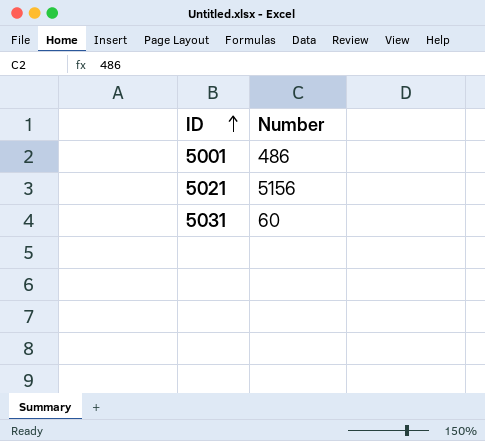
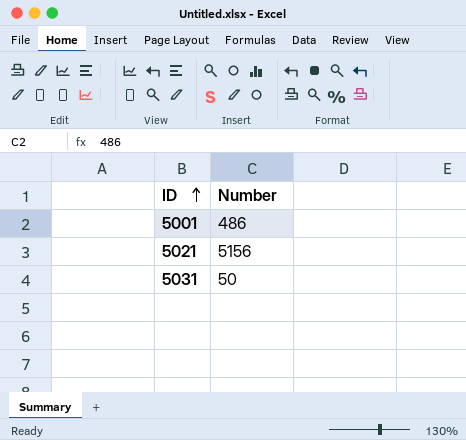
5031 | Number: 60 -> 50

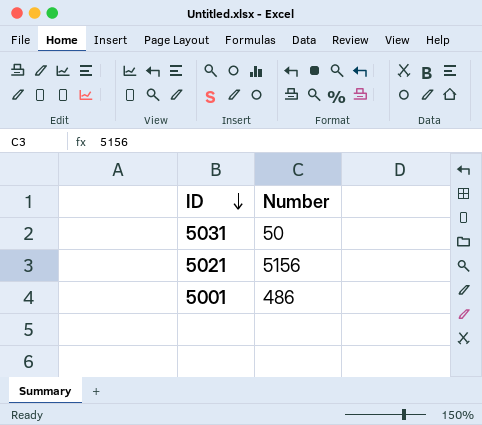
row order: ID ascending -> ID descending

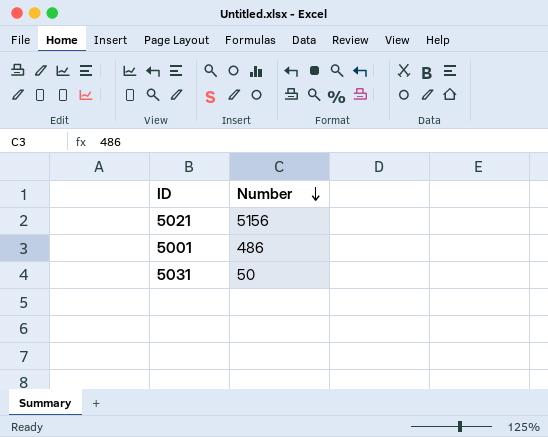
row order: ID descending -> Number descending

